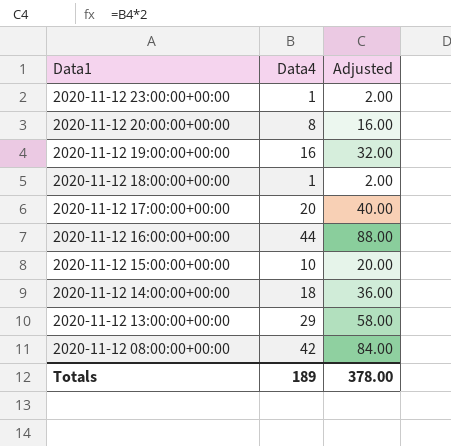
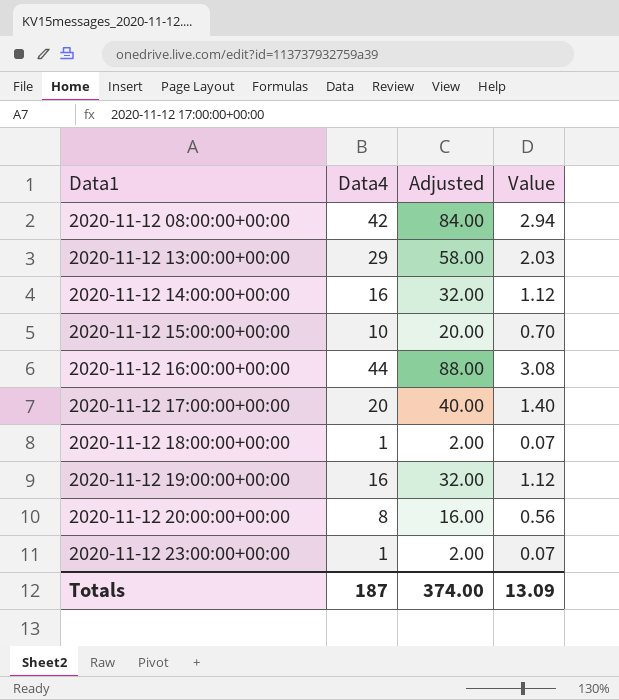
row order: Data1 descending -> Data1 ascending
column Value | formula: none -> [Data4] * 0.07
2020-11-12 14:00:00+00:00 | Data4: 18 -> 16
2020-11-12 14:00:00+00:00 | Adjusted: 36.00 -> 32.00
Totals | Data4: 189 -> 187
Totals | Adjusted: 378.00 -> 374.00

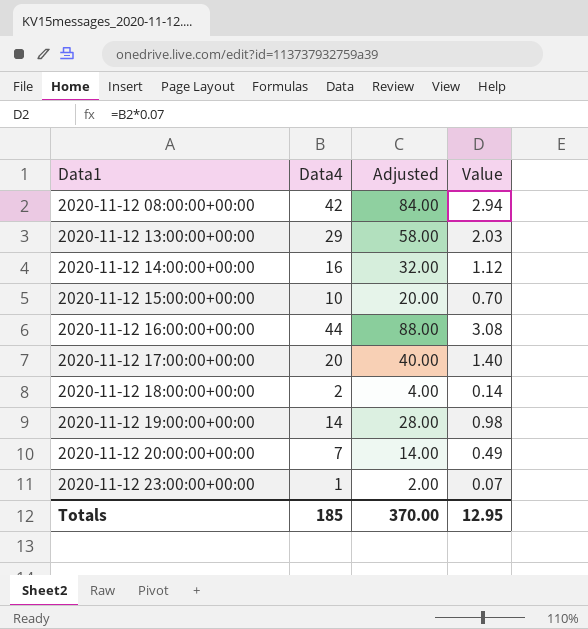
2020-11-12 18:00:00+00:00 | Data4: 1 -> 2
2020-11-12 18:00:00+00:00 | Adjusted: 2.00 -> 4.00
2020-11-12 18:00:00+00:00 | Value: 0.07 -> 0.14
2020-11-12 19:00:00+00:00 | Data4: 16 -> 14
2020-11-12 19:00:00+00:00 | Adjusted: 32.00 -> 28.00
2020-11-12 19:00:00+00:00 | Value: 1.12 -> 0.98
2020-11-12 20:00:00+00:00 | Data4: 8 -> 7
2020-11-12 20:00:00+00:00 | Adjusted: 16.00 -> 14.00
2020-11-12 20:00:00+00:00 | Value: 0.56 -> 0.49
Totals | Data4: 187 -> 185
Totals | Adjusted: 374.00 -> 370.00
Totals | Value: 13.09 -> 12.95

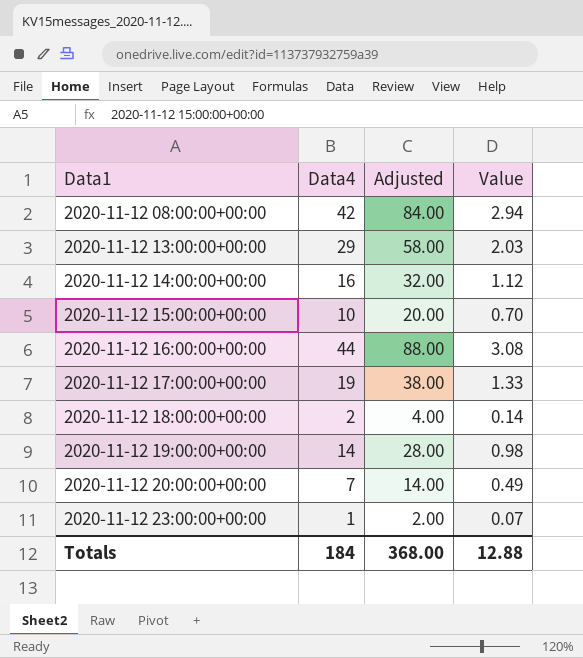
2020-11-12 17:00:00+00:00 | Data4: 20 -> 19
2020-11-12 17:00:00+00:00 | Adjusted: 40.00 -> 38.00
2020-11-12 17:00:00+00:00 | Value: 1.40 -> 1.33
Totals | Data4: 185 -> 184
Totals | Adjusted: 370.00 -> 368.00
Totals | Value: 12.95 -> 12.88

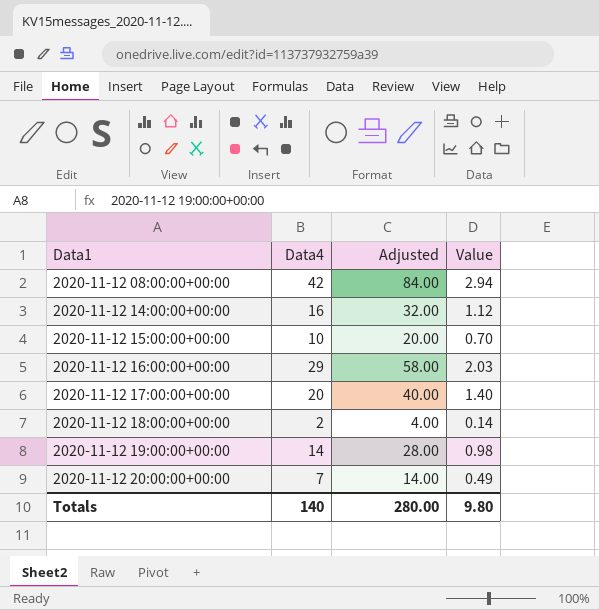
row 2020-11-12 13:00:00+00:00: 29 | 58.00 | 2.03 -> none
row 2020-11-12 23:00:00+00:00: 1 | 2.00 | 0.07 -> none
2020-11-12 16:00:00+00:00 | Data4: 44 -> 29
2020-11-12 16:00:00+00:00 | Adjusted: 88.00 -> 58.00
2020-11-12 16:00:00+00:00 | Value: 3.08 -> 2.03
2020-11-12 17:00:00+00:00 | Data4: 19 -> 20
2020-11-12 17:00:00+00:00 | Adjusted: 38.00 -> 40.00
2020-11-12 17:00:00+00:00 | Value: 1.33 -> 1.40
Totals | Data4: 184 -> 140
Totals | Adjusted: 368.00 -> 280.00
Totals | Value: 12.88 -> 9.80

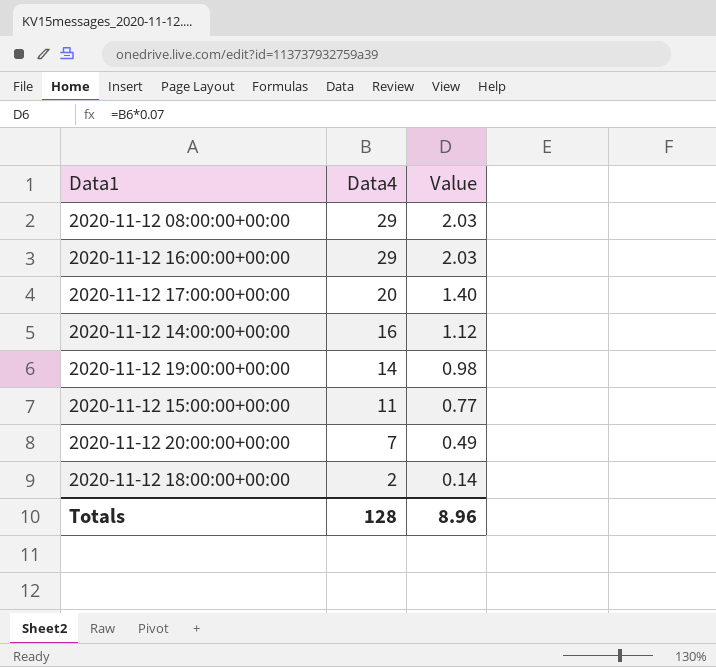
row order: Data1 ascending -> Data4 descending
column Adjusted | formula: [Data4] * 2 -> none
2020-11-12 08:00:00+00:00 | Data4: 42 -> 29
2020-11-12 08:00:00+00:00 | Value: 2.94 -> 2.03
2020-11-12 15:00:00+00:00 | Data4: 10 -> 11
2020-11-12 15:00:00+00:00 | Value: 0.70 -> 0.77
Totals | Data4: 140 -> 128
Totals | Value: 9.80 -> 8.96

